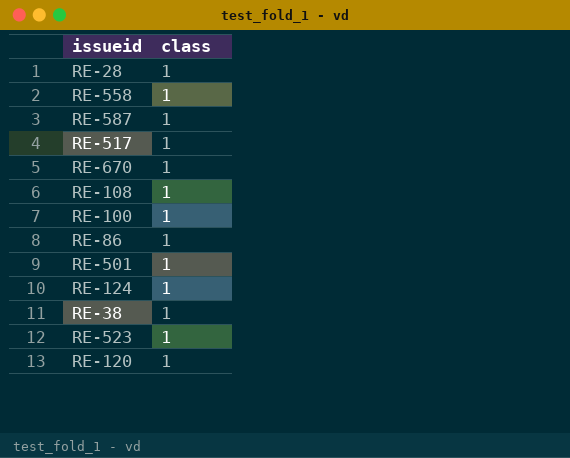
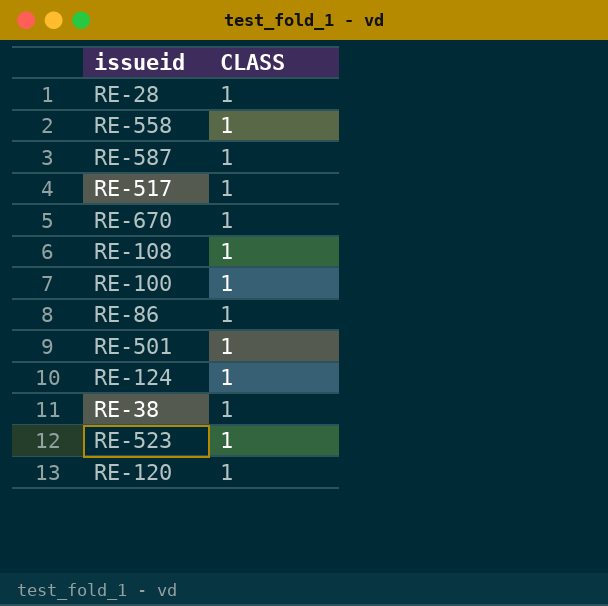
column name: class -> CLASS

